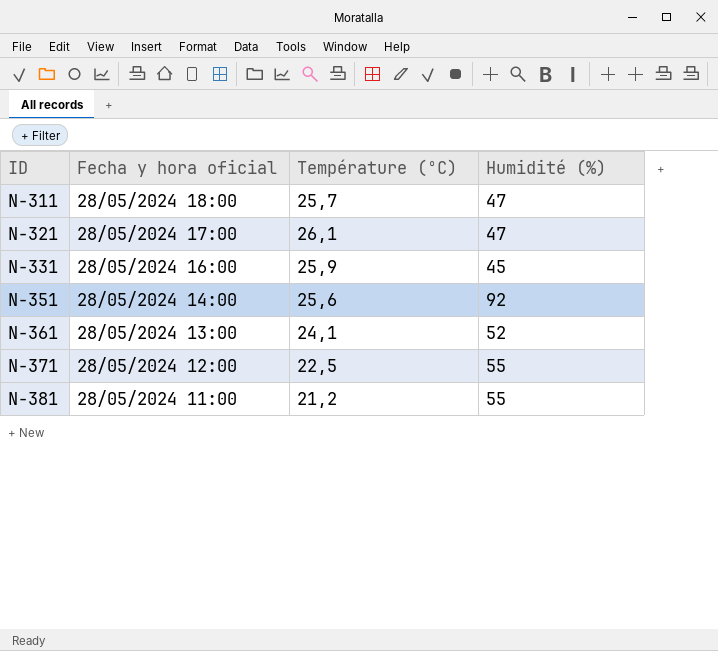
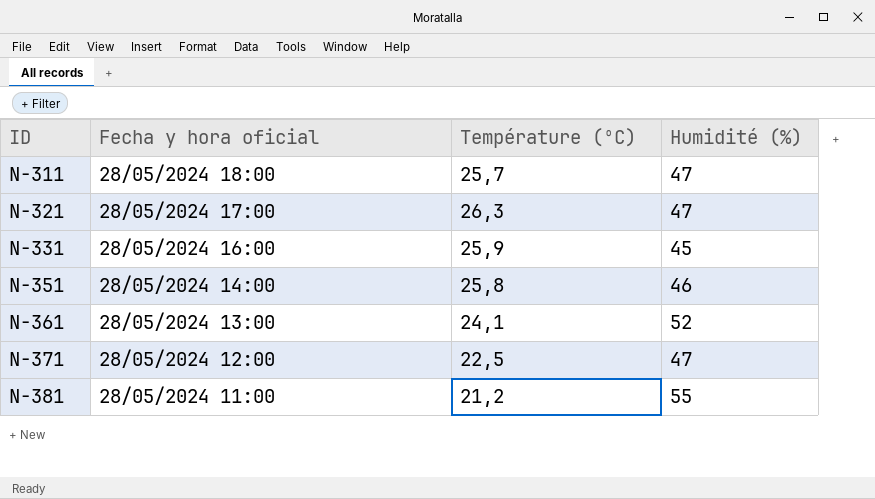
N-321 | Température (ºC): 26,1 -> 26,3
N-351 | Température (ºC): 25,6 -> 25,8
N-351 | Humidité (%): 92 -> 46
N-371 | Humidité (%): 55 -> 47

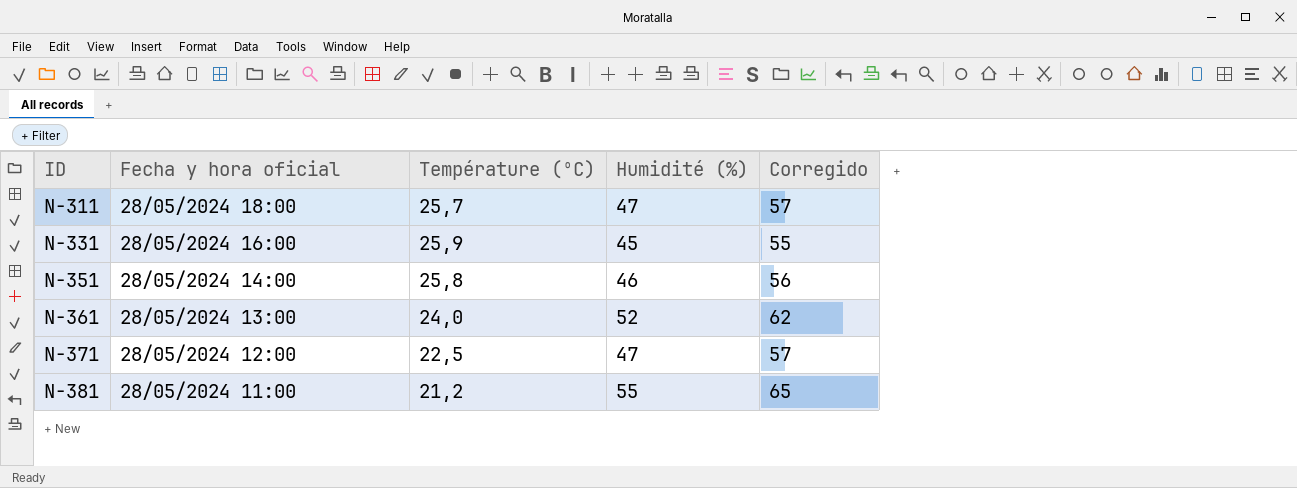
column Corregido | formula: none -> [Humidité (%)] + 10
row N-321: 28/05/2024 17:00 | 26,3 | 47 -> none
N-361 | Température (ºC): 24,1 -> 24,0

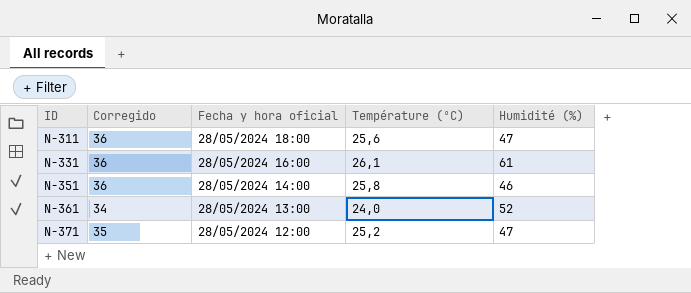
column Corregido | formula: [Humidité (%)] + 10 -> [Température (ºC)] + 10
column Corregido | position: 5 -> 2
row N-381: 28/05/2024 11:00 | 21,2 | 55 | 65 -> none
N-311 | Température (ºC): 25,7 -> 25,6
N-331 | Température (ºC): 25,9 -> 26,1
N-331 | Humidité (%): 45 -> 61
N-371 | Température (ºC): 22,5 -> 25,2

